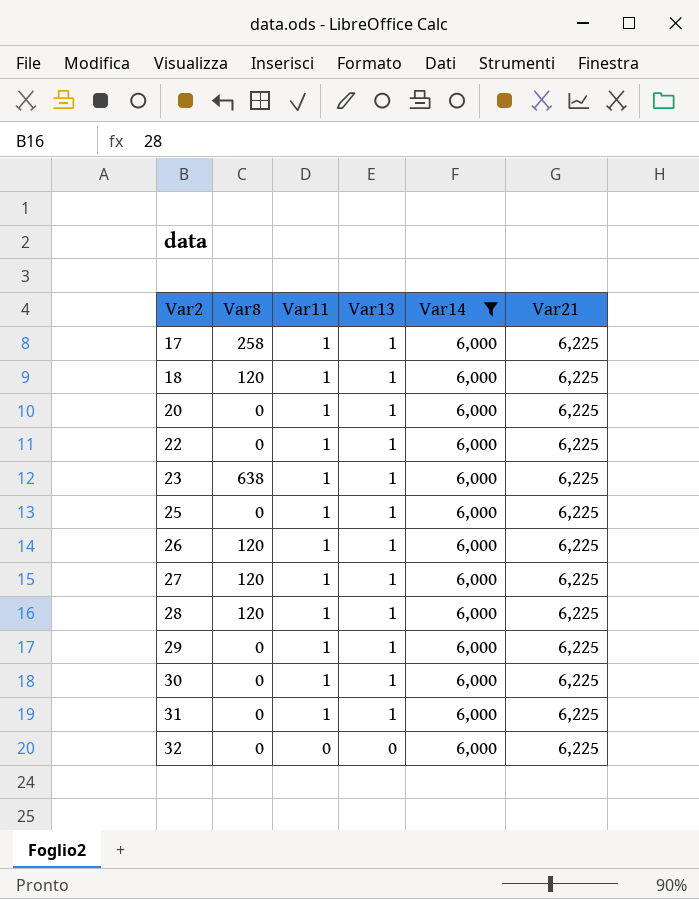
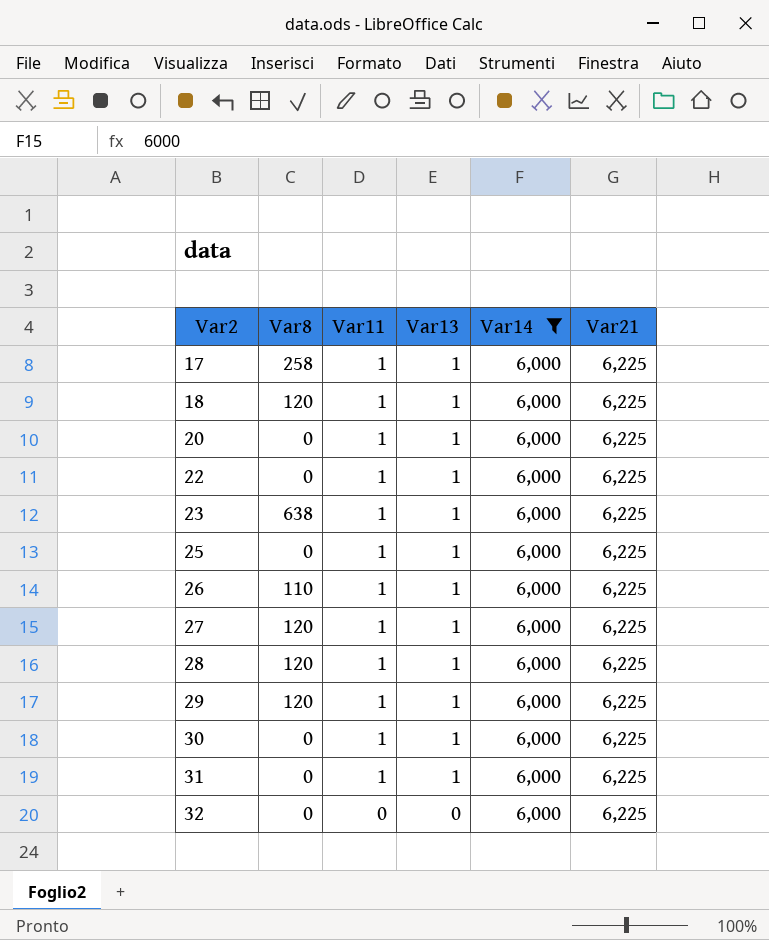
26 | Var8: 120 -> 110
29 | Var8: 0 -> 120

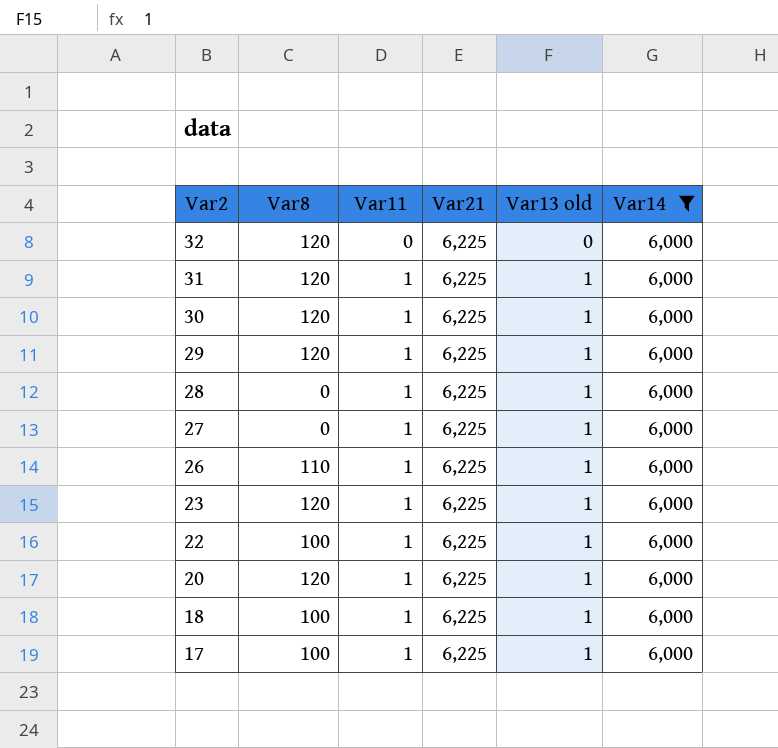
row order: Var2 ascending -> Var2 descending
column Var21 | position: 6 -> 4
column name: Var13 -> Var13 old
row 25: 0 | 1 | 1 | 6,000 | 6,225 -> none
32 | Var8: 0 -> 120
31 | Var8: 0 -> 120
30 | Var8: 0 -> 120
28 | Var8: 120 -> 0
27 | Var8: 120 -> 0
23 | Var8: 638 -> 120
22 | Var8: 0 -> 100
20 | Var8: 0 -> 120
18 | Var8: 120 -> 100
17 | Var8: 258 -> 100

